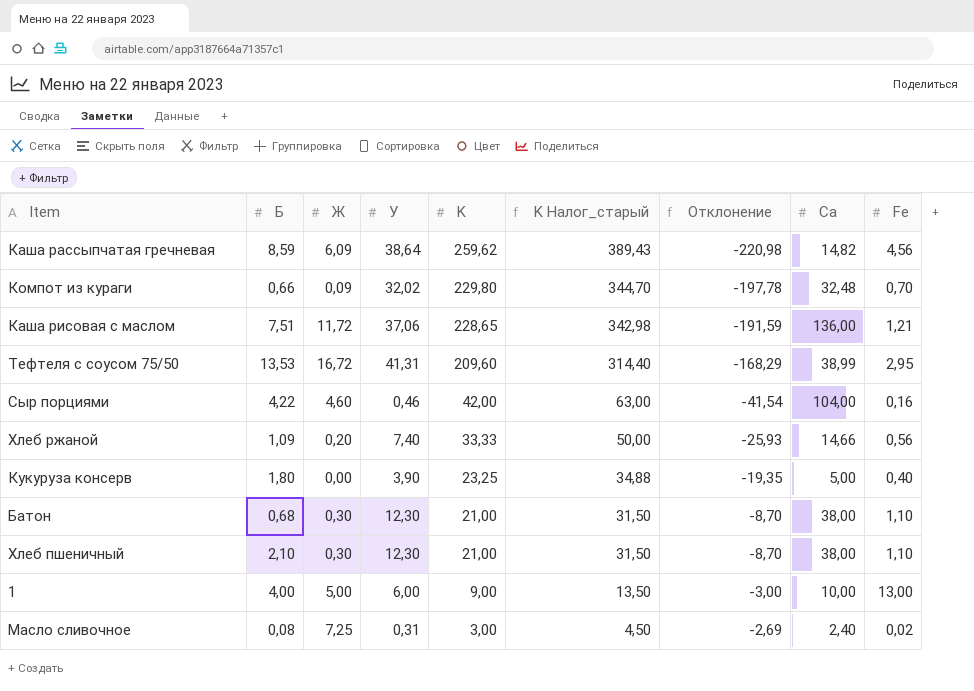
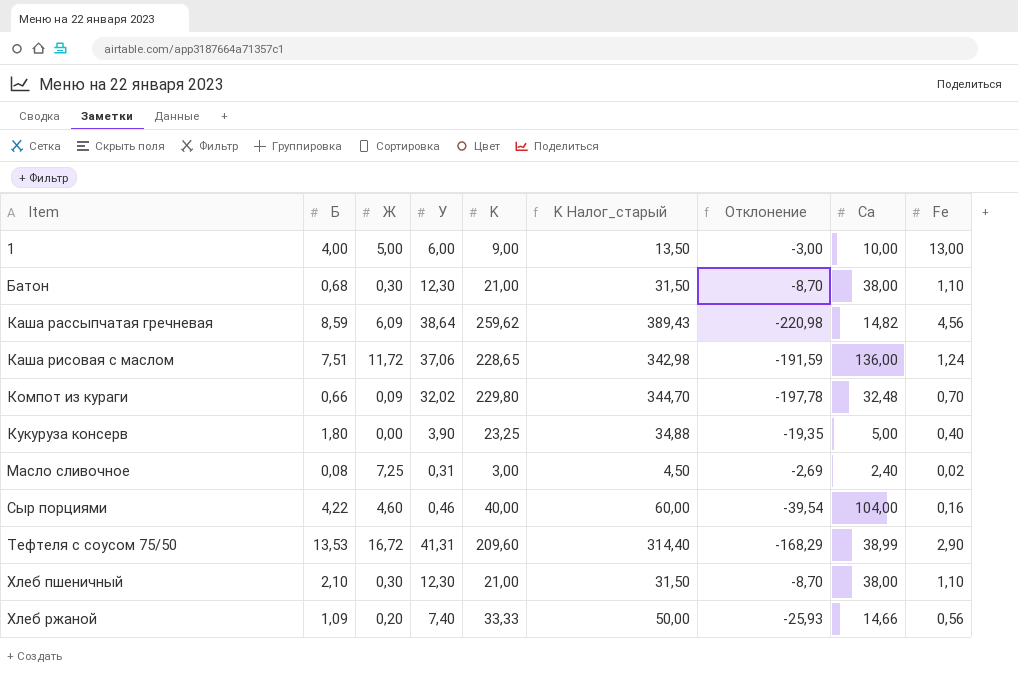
row order: K descending -> Item ascending
Каша рисовая с маслом | Fe: 1,21 -> 1,24
Сыр порциями | K: 42,00 -> 40,00
Сыр порциями | K Налог_старый: 63,00 -> 60,00
Сыр порциями | Отклонение: -41,54 -> -39,54
Тефтеля с соусом 75/50 | Fe: 2,95 -> 2,90

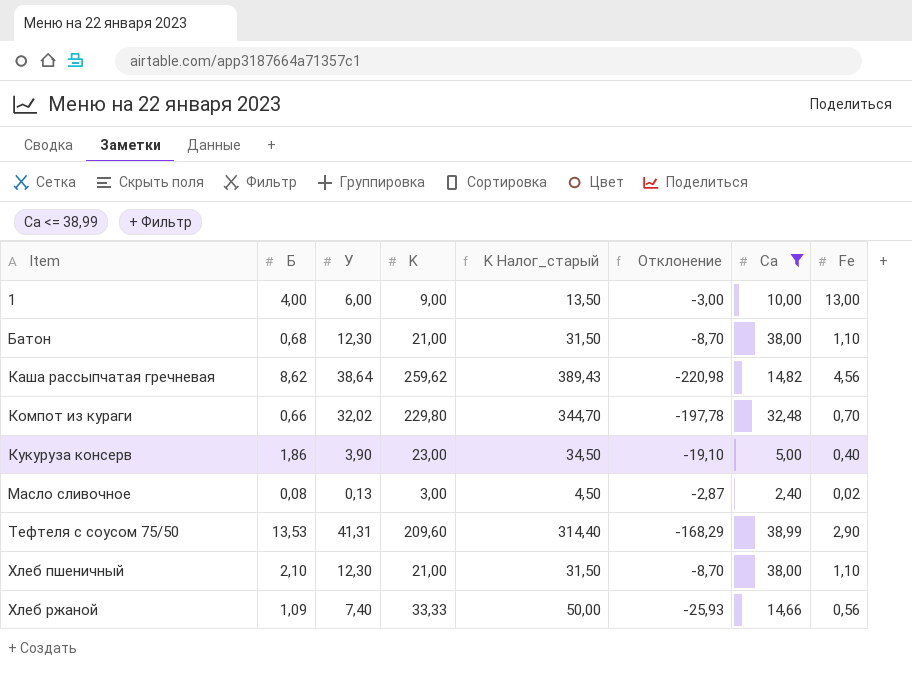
filter: none -> Ca <= 38,99
column Ж | position: 3 -> none
Каша рассыпчатая гречневая | Б: 8,59 -> 8,62
Кукуруза консерв | Б: 1,80 -> 1,86
Кукуруза консерв | K: 23,25 -> 23,00
Кукуруза консерв | K Налог_старый: 34,88 -> 34,50
Кукуруза консерв | Отклонение: -19,35 -> -19,10
Масло сливочное | У: 0,31 -> 0,13
Масло сливочное | Отклонение: -2,69 -> -2,87

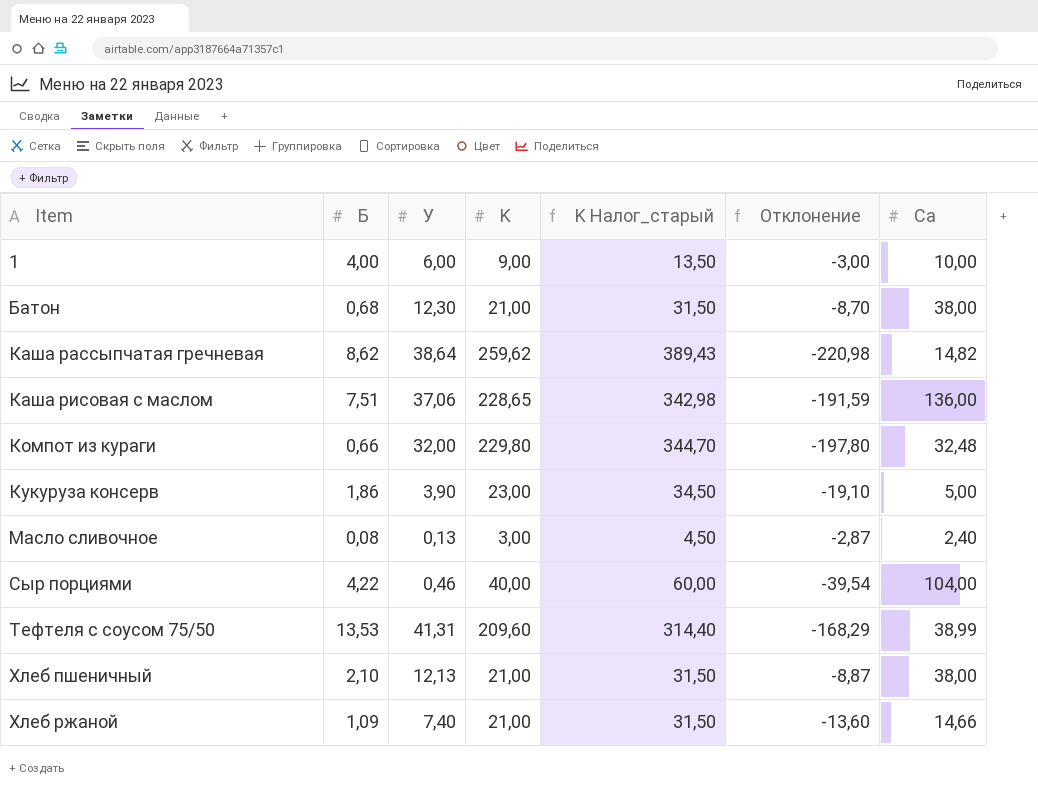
filter: Ca <= 38,99 -> none
column Fe | position: 8 -> none
Компот из кураги | У: 32,02 -> 32,00
Компот из кураги | Отклонение: -197,78 -> -197,80
Хлеб пшеничный | У: 12,30 -> 12,13
Хлеб пшеничный | Отклонение: -8,70 -> -8,87
Хлеб ржаной | K: 33,33 -> 21,00
Хлеб ржаной | K Налог_старый: 50,00 -> 31,50
Хлеб ржаной | Отклонение: -25,93 -> -13,60

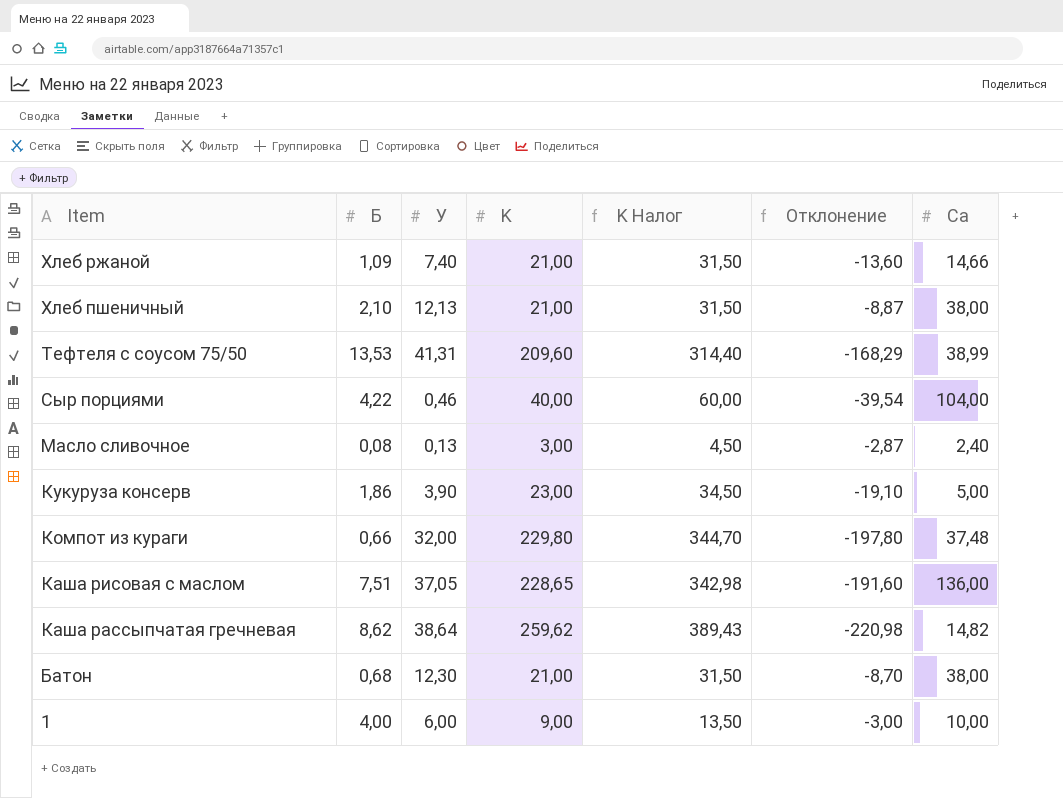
row order: Item ascending -> Item descending
column name: K Налог_старый -> K Налог
Компот из кураги | Ca: 32,48 -> 37,48
Каша рисовая с маслом | У: 37,06 -> 37,05
Каша рисовая с маслом | Отклонение: -191,59 -> -191,60

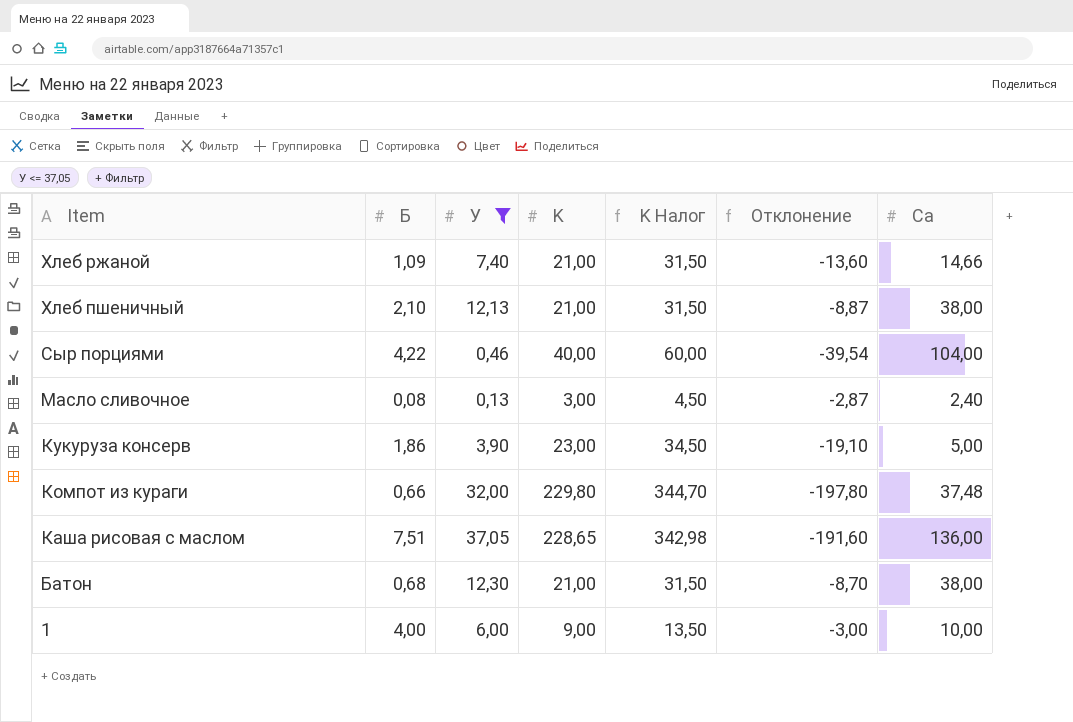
filter: none -> У <= 37,05

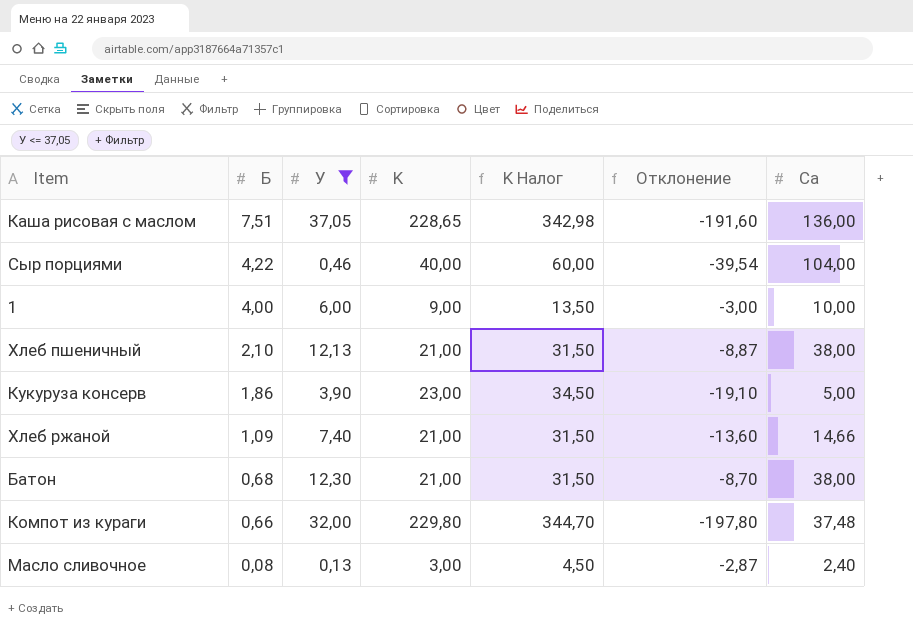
row order: Item descending -> Б descending

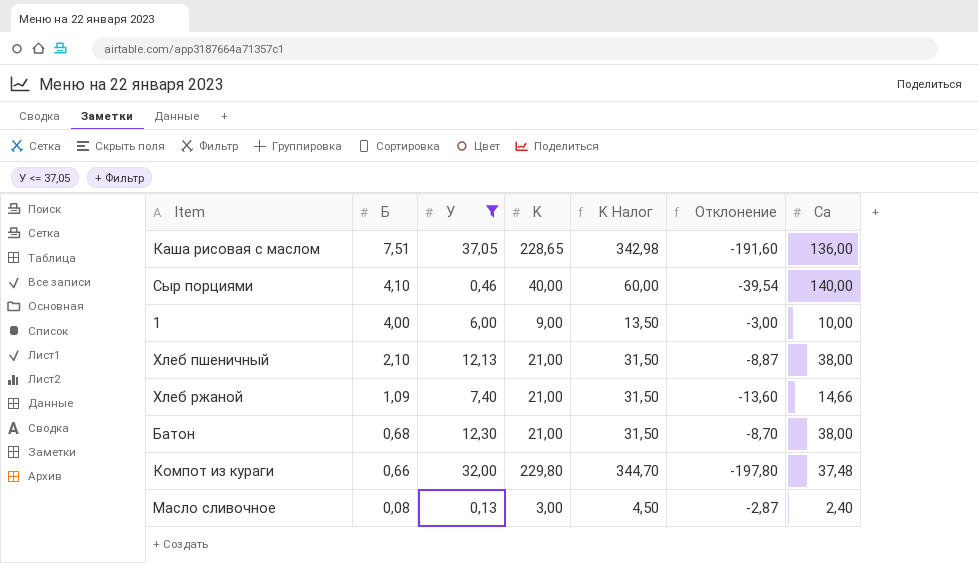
row Кукуруза консерв: 1,86 | 3,90 | 23,00 | 34,50 | -19,10 | 5,00 -> none
Сыр порциями | Б: 4,22 -> 4,10
Сыр порциями | Ca: 104,00 -> 140,00

